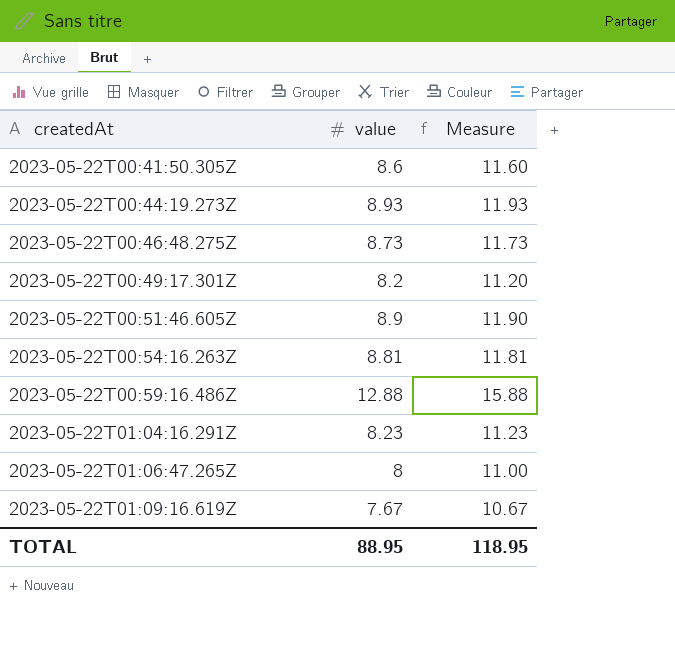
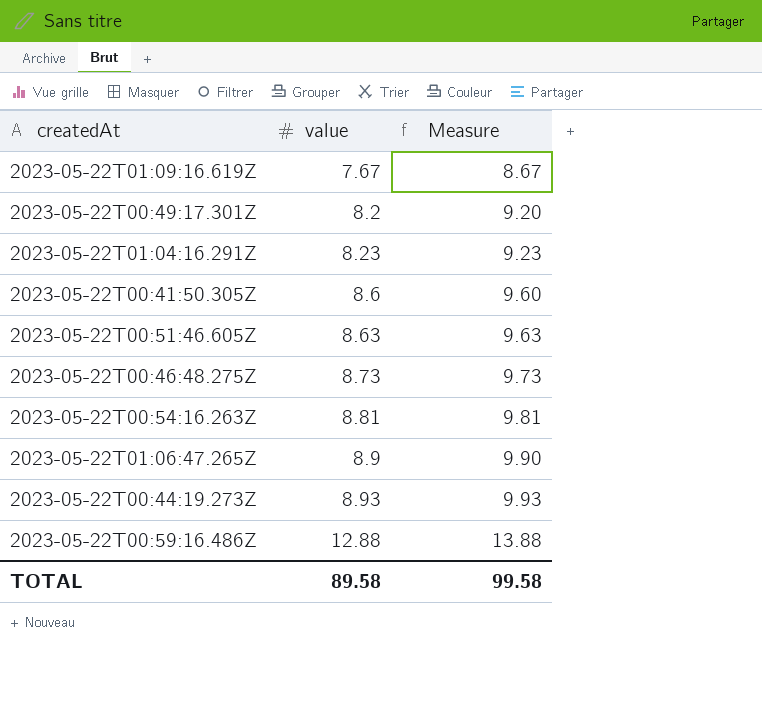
row order: createdAt ascending -> value ascending
column Measure | formula: [value] + 3 -> [value] + 1
2023-05-22T00:51:46.605Z | value: 8.9 -> 8.63
2023-05-22T01:06:47.265Z | value: 8 -> 8.9
TOTAL | value: 88.95 -> 89.58
TOTAL | Measure: 118.95 -> 99.58

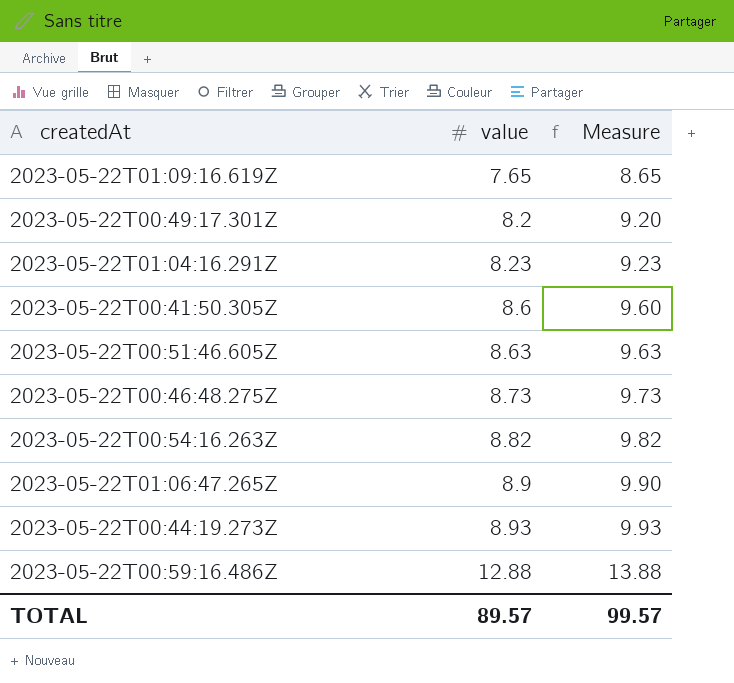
2023-05-22T01:09:16.619Z | value: 7.67 -> 7.65
2023-05-22T01:09:16.619Z | Measure: 8.67 -> 8.65
2023-05-22T00:54:16.263Z | value: 8.81 -> 8.82
2023-05-22T00:54:16.263Z | Measure: 9.81 -> 9.82
TOTAL | value: 89.58 -> 89.57
TOTAL | Measure: 99.58 -> 99.57

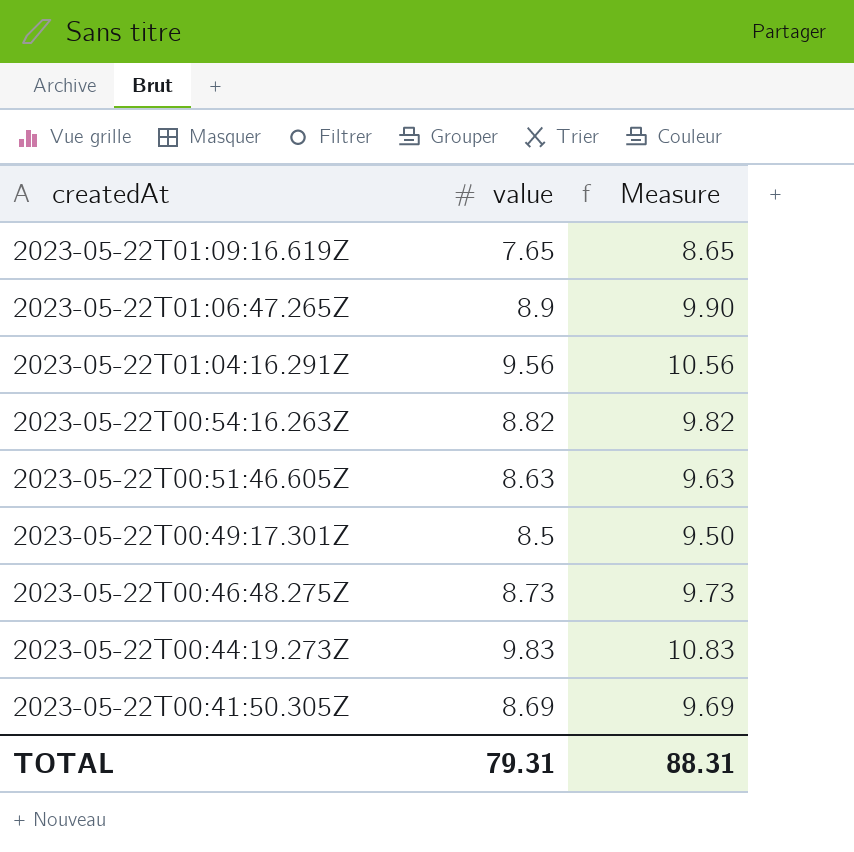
row order: value ascending -> createdAt descending
row 2023-05-22T00:59:16.486Z: 12.88 | 13.88 -> none
2023-05-22T01:04:16.291Z | value: 8.23 -> 9.56
2023-05-22T01:04:16.291Z | Measure: 9.23 -> 10.56
2023-05-22T00:49:17.301Z | value: 8.2 -> 8.5
2023-05-22T00:49:17.301Z | Measure: 9.20 -> 9.50
2023-05-22T00:44:19.273Z | value: 8.93 -> 9.83
2023-05-22T00:44:19.273Z | Measure: 9.93 -> 10.83
2023-05-22T00:41:50.305Z | value: 8.6 -> 8.69
2023-05-22T00:41:50.305Z | Measure: 9.60 -> 9.69
TOTAL | value: 89.57 -> 79.31
TOTAL | Measure: 99.57 -> 88.31

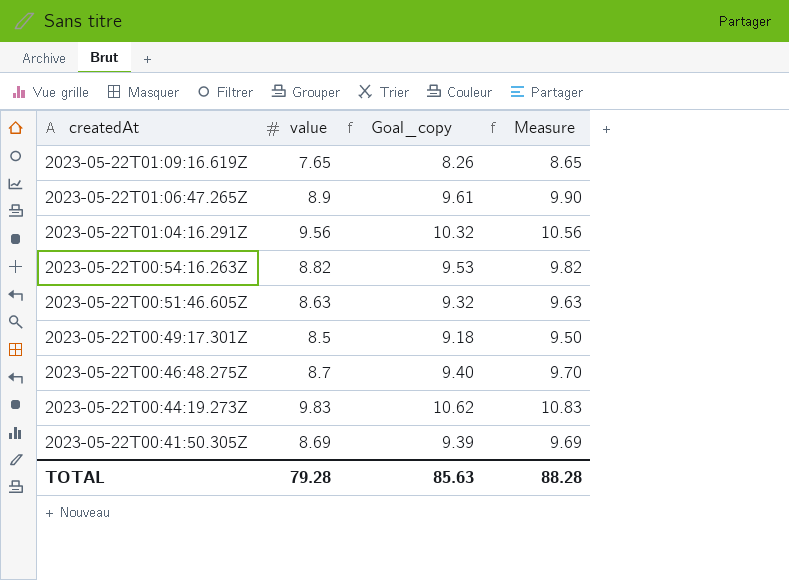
column Goal_copy | formula: none -> [value] * 1.08
2023-05-22T00:46:48.275Z | value: 8.73 -> 8.7
2023-05-22T00:46:48.275Z | Measure: 9.73 -> 9.70
TOTAL | value: 79.31 -> 79.28
TOTAL | Measure: 88.31 -> 88.28

